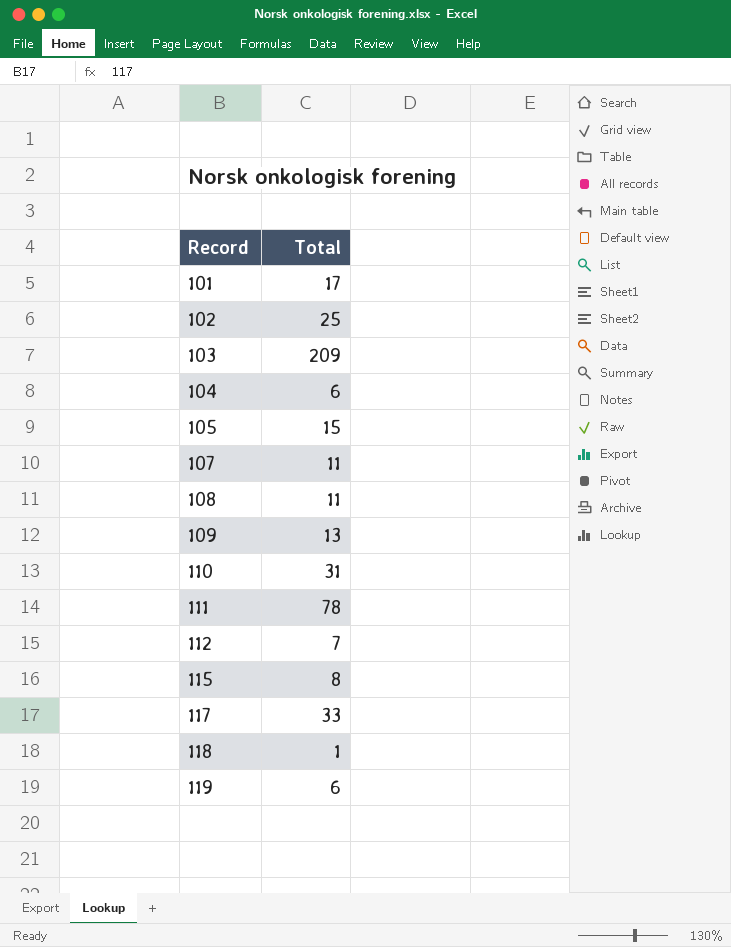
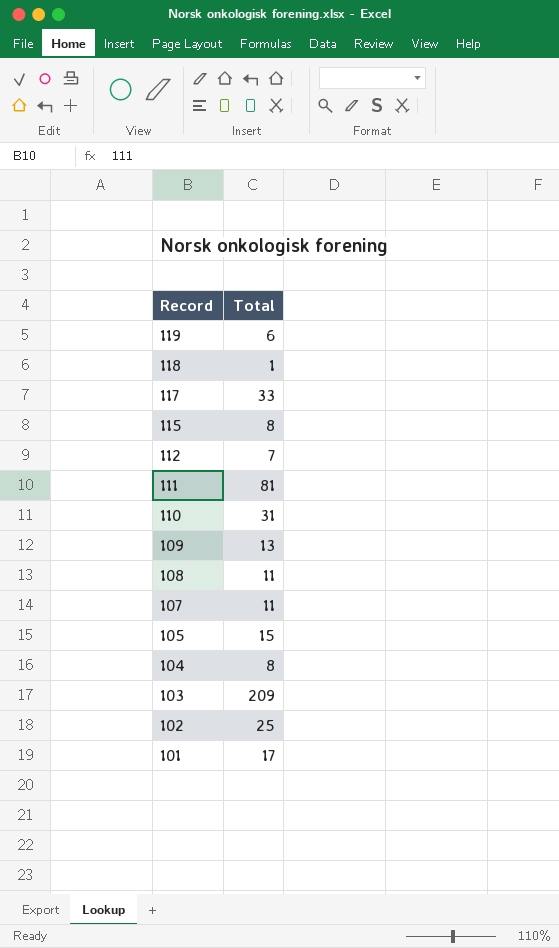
row order: Record ascending -> Record descending
111 | Total: 78 -> 81
104 | Total: 6 -> 8

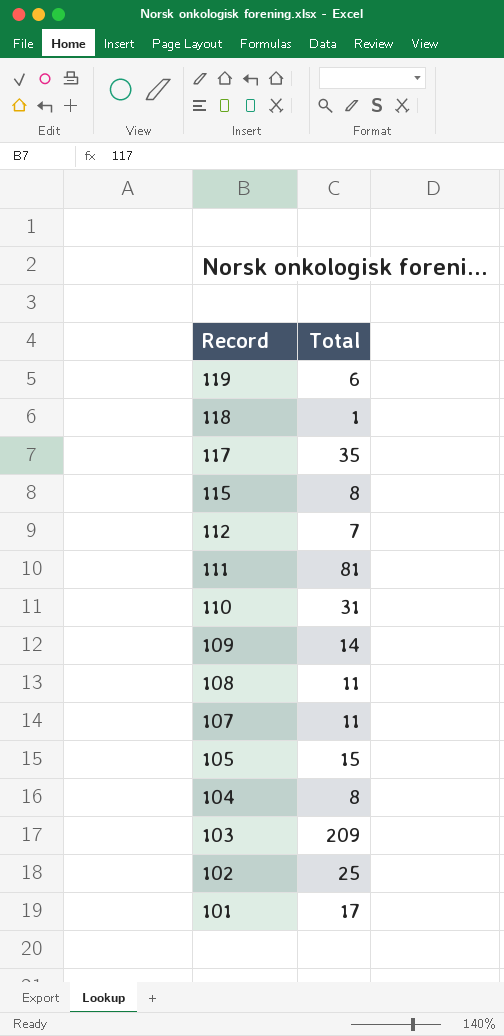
117 | Total: 33 -> 35
109 | Total: 13 -> 14

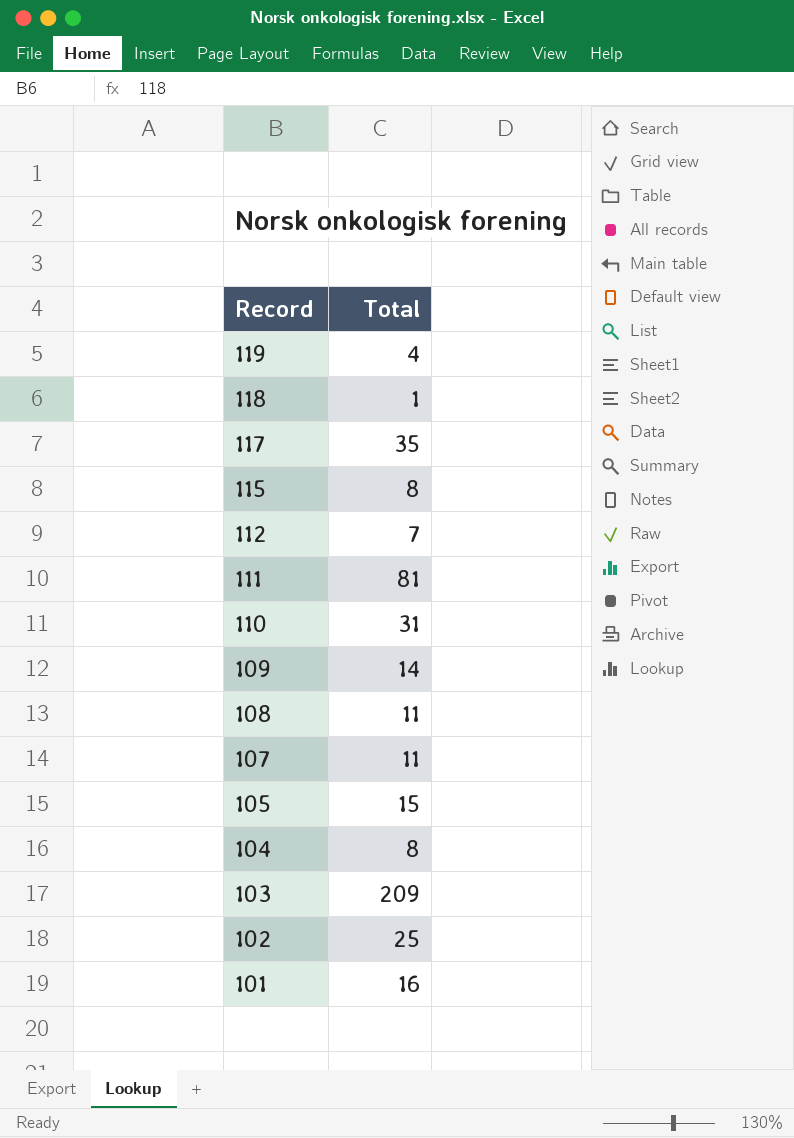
119 | Total: 6 -> 4
101 | Total: 17 -> 16

